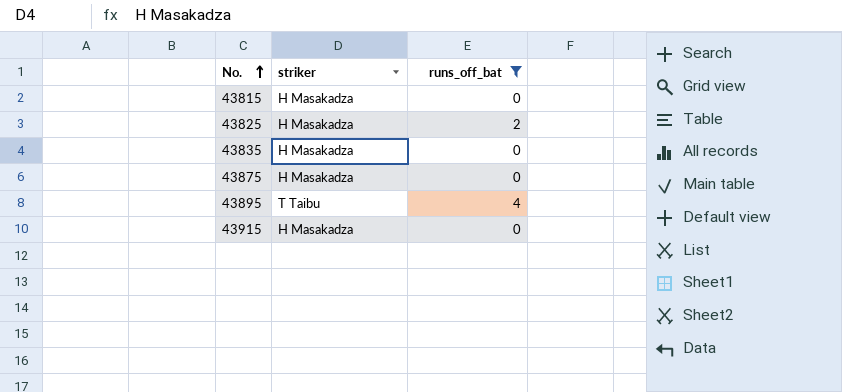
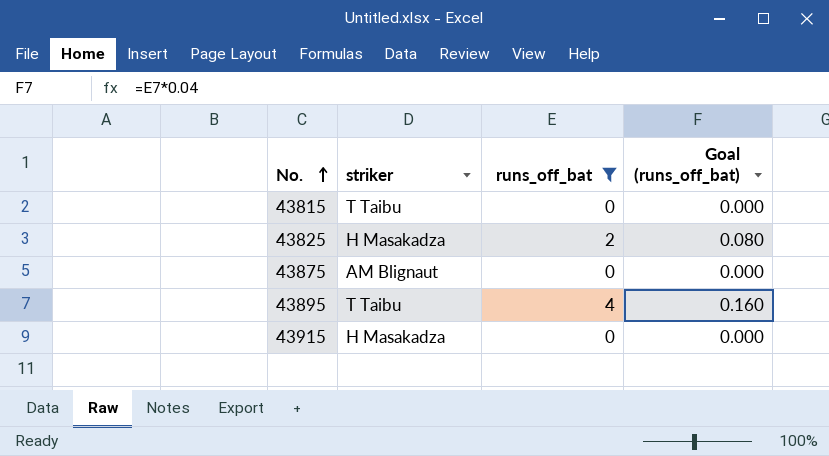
column Goal (runs_off_bat) | formula: none -> [runs_off_bat] * 0.04
row 43835: H Masakadza | 0 -> none
43815 | striker: H Masakadza -> T Taibu
43875 | striker: H Masakadza -> AM Blignaut

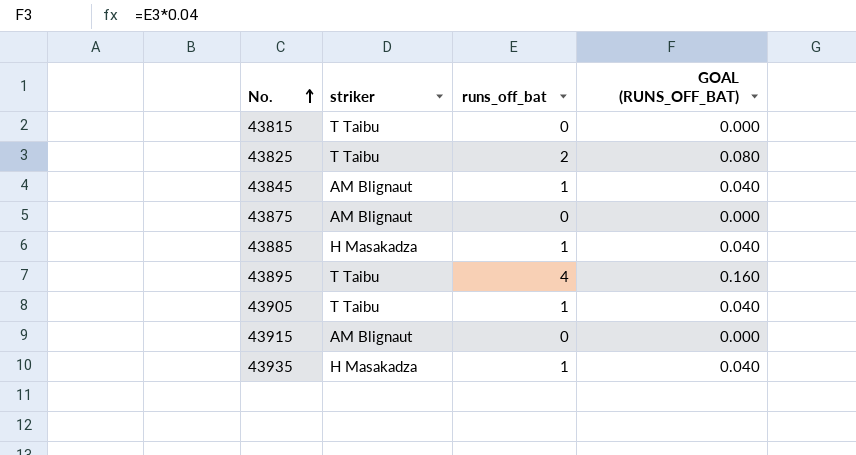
filter: runs_off_bat != 1 -> none
column name: Goal (runs_off_bat) -> GOAL (RUNS_OFF_BAT)
43825 | striker: H Masakadza -> T Taibu
43915 | striker: H Masakadza -> AM Blignaut

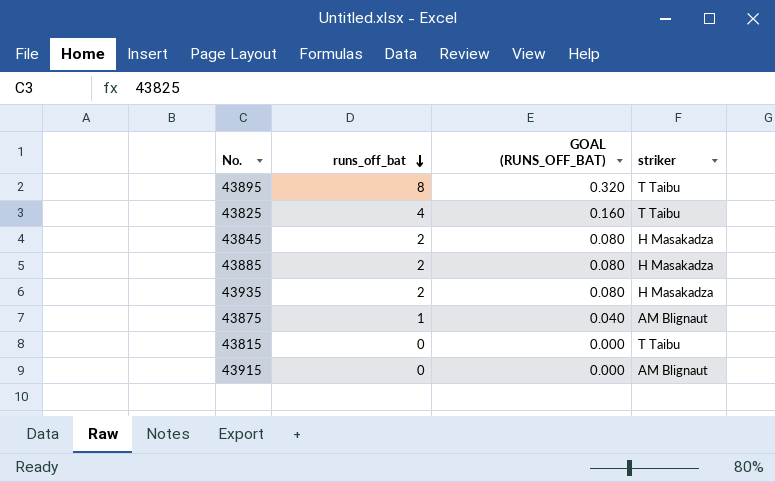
row order: No. ascending -> runs_off_bat descending
column striker | position: 2 -> 4
row 43905: T Taibu | 1 | 0.040 -> none
43895 | runs_off_bat: 4 -> 8
43895 | GOAL (RUNS_OFF_BAT): 0.160 -> 0.320
43825 | runs_off_bat: 2 -> 4
43825 | GOAL (RUNS_OFF_BAT): 0.080 -> 0.160
43845 | runs_off_bat: 1 -> 2
43845 | GOAL (RUNS_OFF_BAT): 0.040 -> 0.080
43845 | striker: AM Blignaut -> H Masakadza
43885 | runs_off_bat: 1 -> 2
43885 | GOAL (RUNS_OFF_BAT): 0.040 -> 0.080
43935 | runs_off_bat: 1 -> 2
43935 | GOAL (RUNS_OFF_BAT): 0.040 -> 0.080
43875 | runs_off_bat: 0 -> 1
43875 | GOAL (RUNS_OFF_BAT): 0.000 -> 0.040

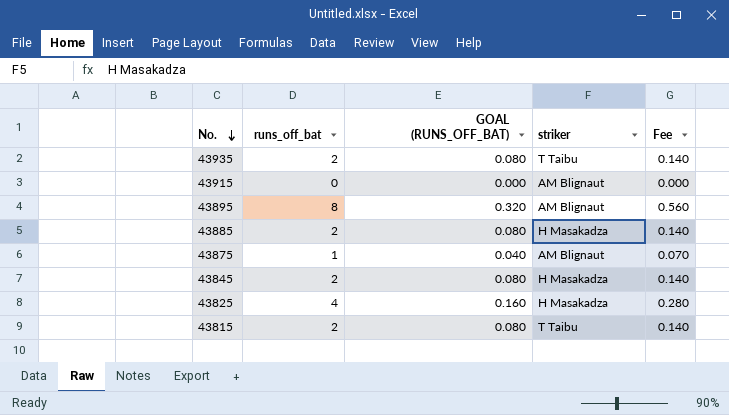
row order: runs_off_bat descending -> No. descending
column Fee | formula: none -> [runs_off_bat] * 0.07
43935 | striker: H Masakadza -> T Taibu
43895 | striker: T Taibu -> AM Blignaut
43825 | striker: T Taibu -> H Masakadza
43815 | runs_off_bat: 0 -> 2
43815 | GOAL (RUNS_OFF_BAT): 0.000 -> 0.080

